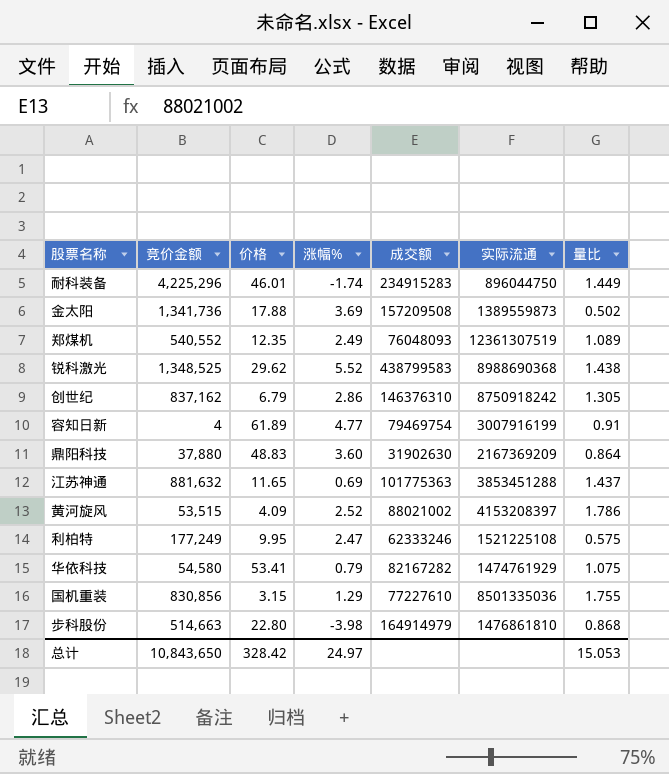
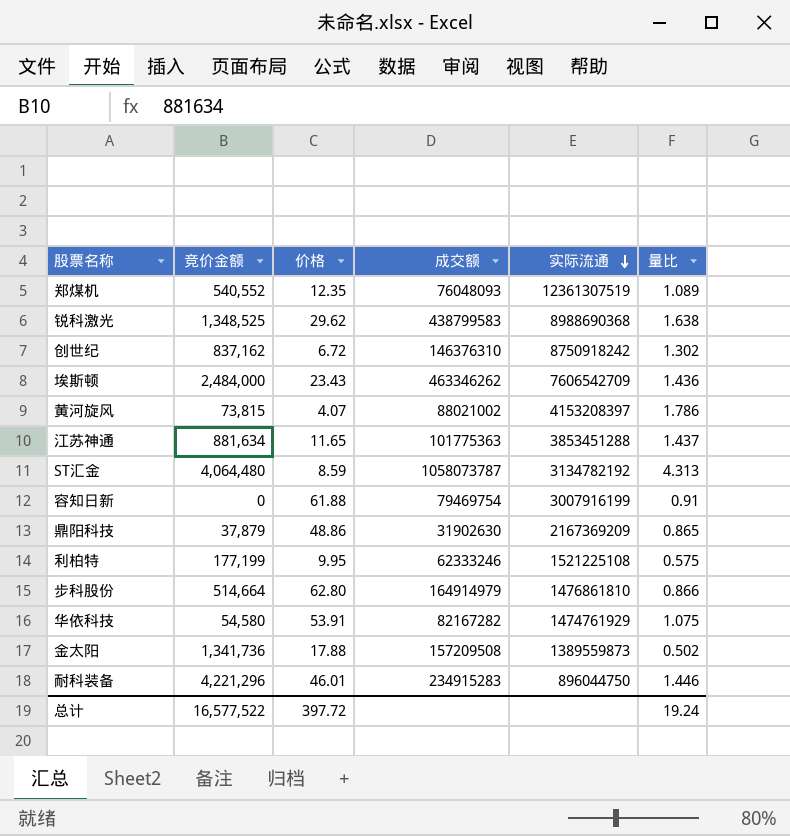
row order: none -> 实际流通 descending
column 涨幅% | position: 4 -> none
row 国机重装: 830,856 | 3.15 | 1.29 | 77227610 | 8501335036 | 1.755 -> none
锐科激光 | 量比: 1.438 -> 1.638
创世纪 | 价格: 6.79 -> 6.72
创世纪 | 量比: 1.305 -> 1.302
row 埃斯顿: none -> 2,484,000 | 23.43 | 463346262 | 7606542709 | 1.436
黄河旋风 | 竞价金额: 53,515 -> 73,815
黄河旋风 | 价格: 4.09 -> 4.07
江苏神通 | 竞价金额: 881,632 -> 881,634
row ST汇金: none -> 4,064,480 | 8.59 | 1058073787 | 3134782192 | 4.313
容知日新 | 竞价金额: 4 -> 0
容知日新 | 价格: 61.89 -> 61.88
鼎阳科技 | 竞价金额: 37,880 -> 37,879
鼎阳科技 | 价格: 48.83 -> 48.86
鼎阳科技 | 量比: 0.864 -> 0.865
利柏特 | 竞价金额: 177,249 -> 177,199
步科股份 | 竞价金额: 514,663 -> 514,664
步科股份 | 价格: 22.80 -> 62.80
步科股份 | 量比: 0.868 -> 0.866
华依科技 | 价格: 53.41 -> 53.91
耐科装备 | 竞价金额: 4,225,296 -> 4,221,296
耐科装备 | 量比: 1.449 -> 1.446
总计 | 竞价金额: 10,843,650 -> 16,577,522
总计 | 价格: 328.42 -> 397.72
总计 | 量比: 15.053 -> 19.24

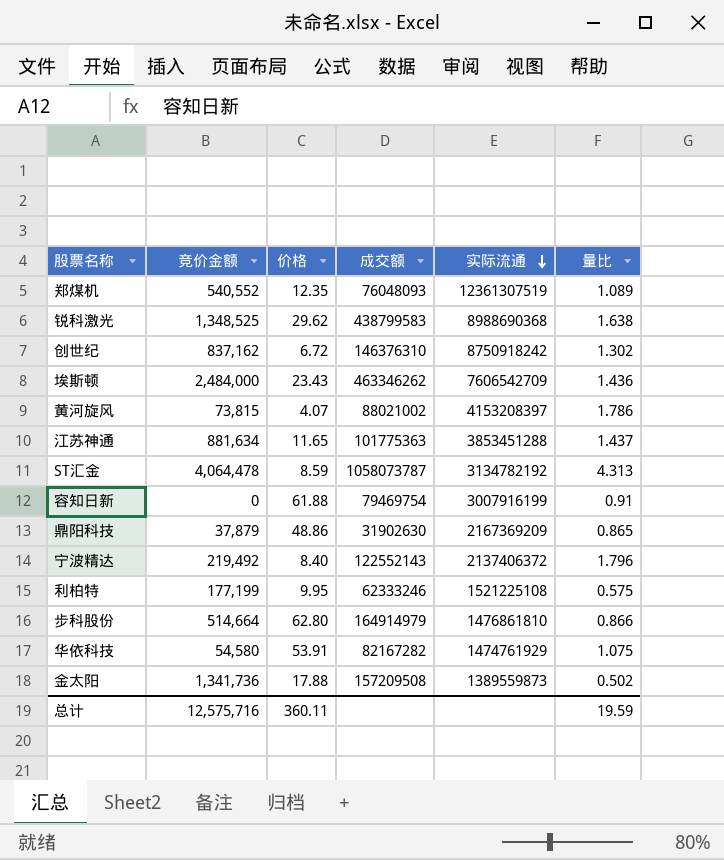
row 耐科装备: 4,221,296 | 46.01 | 234915283 | 896044750 | 1.446 -> none
ST汇金 | 竞价金额: 4,064,480 -> 4,064,478
row 宁波精达: none -> 219,492 | 8.40 | 122552143 | 2137406372 | 1.796
总计 | 竞价金额: 16,577,522 -> 12,575,716
总计 | 价格: 397.72 -> 360.11
总计 | 量比: 19.24 -> 19.59

